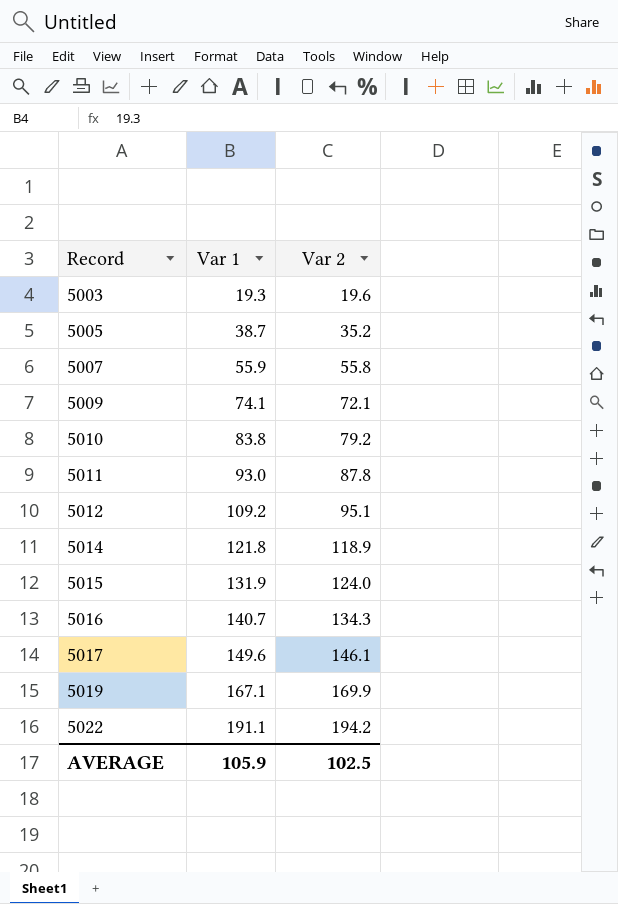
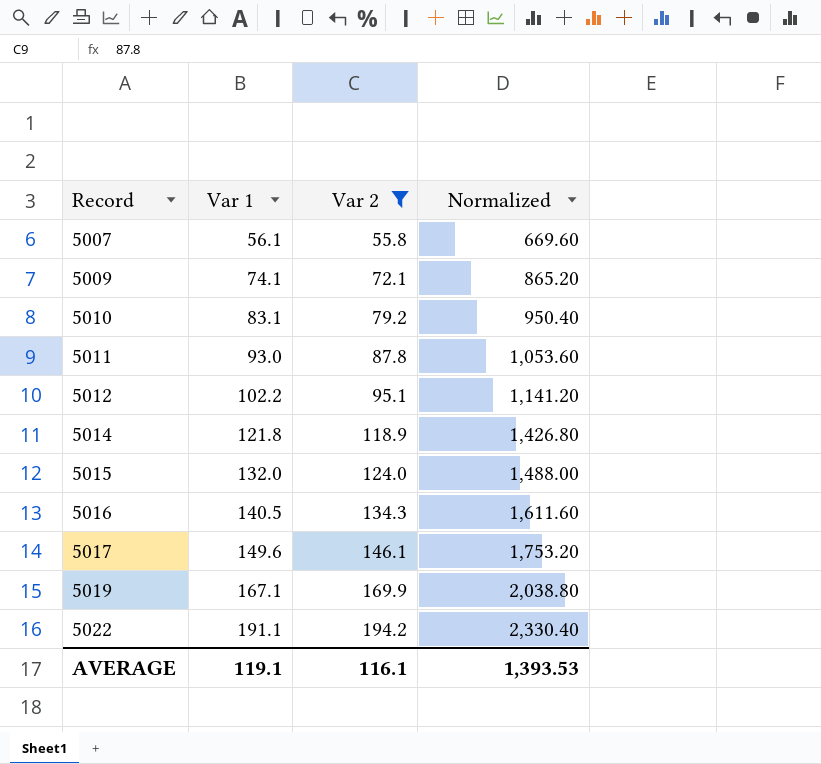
filter: none -> Var 2 >= 55.8
column Normalized | formula: none -> [Var 2] * 12
5007 | Var 1: 55.9 -> 56.1
5010 | Var 1: 83.8 -> 83.1
5012 | Var 1: 109.2 -> 102.2
5015 | Var 1: 131.9 -> 132.0
5016 | Var 1: 140.7 -> 140.5
AVERAGE | Var 1: 105.9 -> 119.1
AVERAGE | Var 2: 102.5 -> 116.1

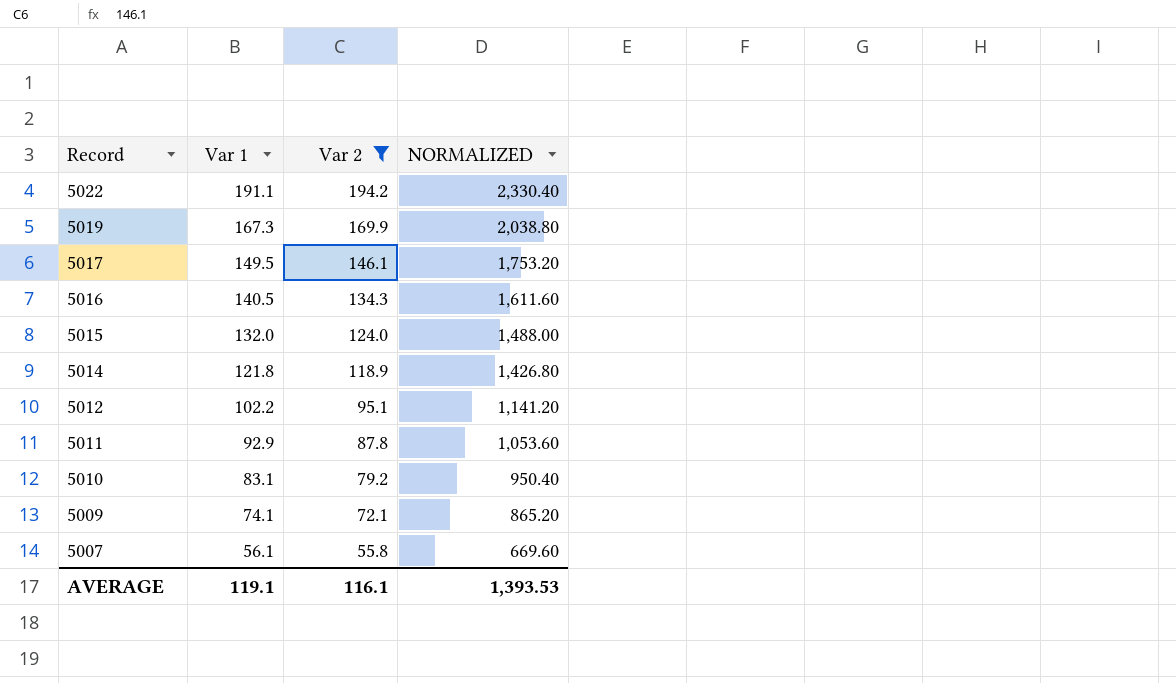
row order: Record ascending -> Record descending
column name: Normalized -> NORMALIZED
5019 | Var 1: 167.1 -> 167.3
5017 | Var 1: 149.6 -> 149.5
5011 | Var 1: 93.0 -> 92.9

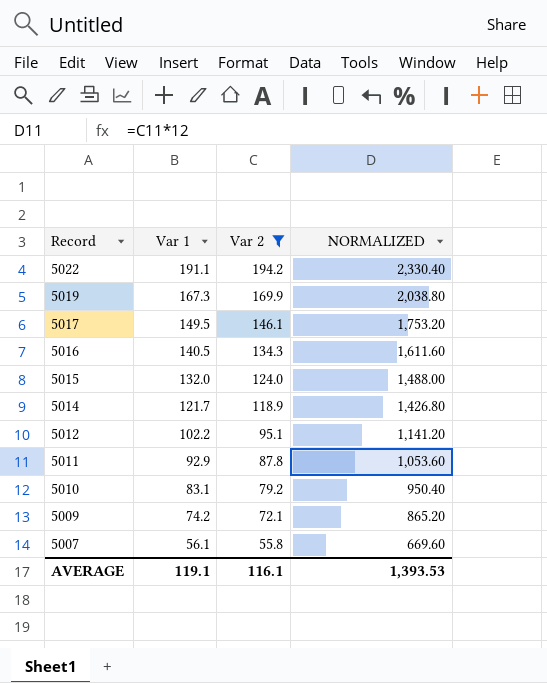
5014 | Var 1: 121.8 -> 121.7
5009 | Var 1: 74.1 -> 74.2

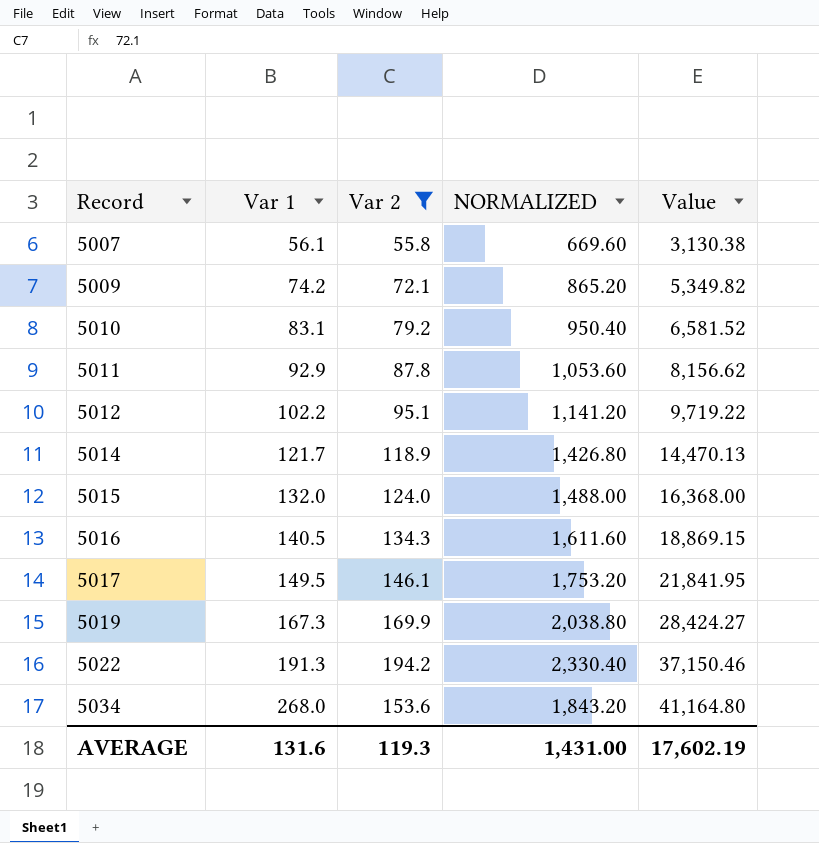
row order: Record descending -> Record ascending
column Value | formula: none -> [Var 1] * [Var 2]
5022 | Var 1: 191.1 -> 191.3
row 5034: none -> 268.0 | 153.6 | 1,843.20 | 41,164.80
AVERAGE | Var 1: 119.1 -> 131.6
AVERAGE | Var 2: 116.1 -> 119.3
AVERAGE | NORMALIZED: 1,393.53 -> 1,431.00

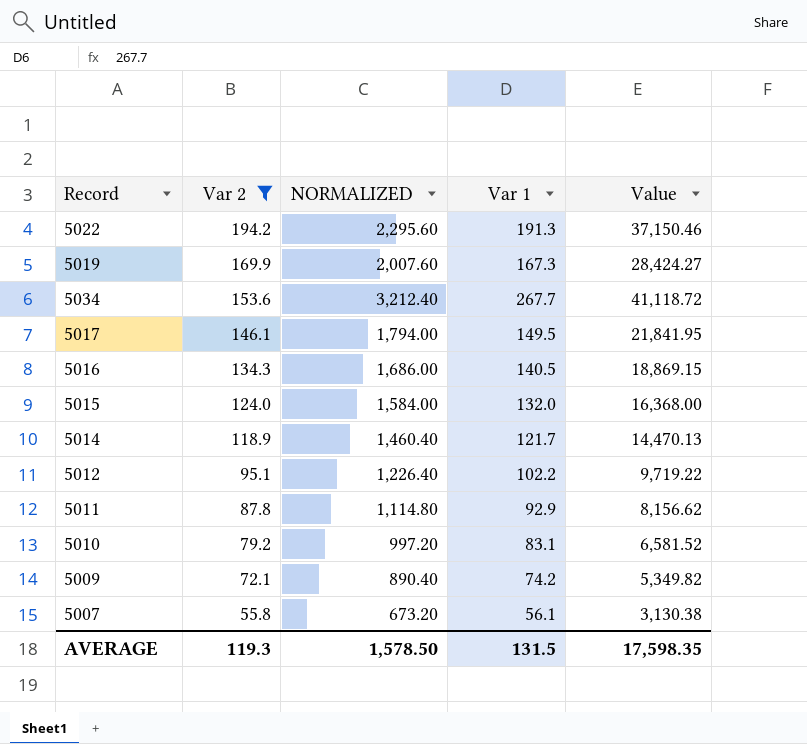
row order: Record ascending -> Var 2 descending
column NORMALIZED | formula: [Var 2] * 12 -> [Var 1] * 12
column Var 1 | position: 2 -> 4
5034 | Var 1: 268.0 -> 267.7
5034 | Value: 41,164.80 -> 41,118.72
AVERAGE | NORMALIZED: 1,431.00 -> 1,578.50
AVERAGE | Var 1: 131.6 -> 131.5
AVERAGE | Value: 17,602.19 -> 17,598.35

